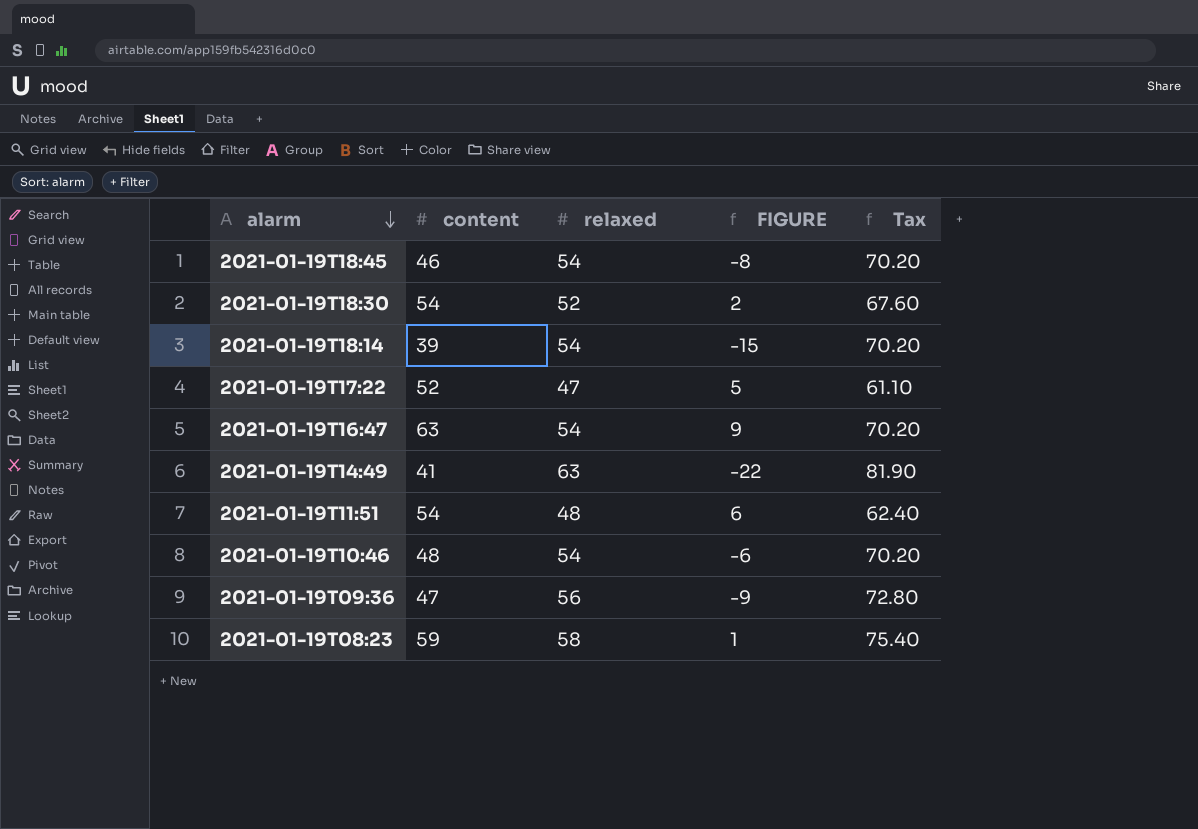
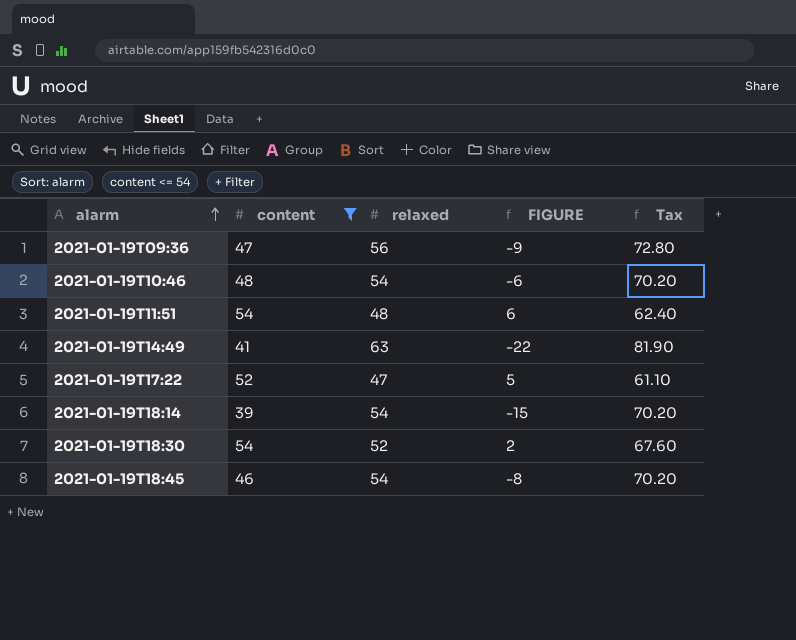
filter: none -> content <= 54
row order: alarm descending -> alarm ascending

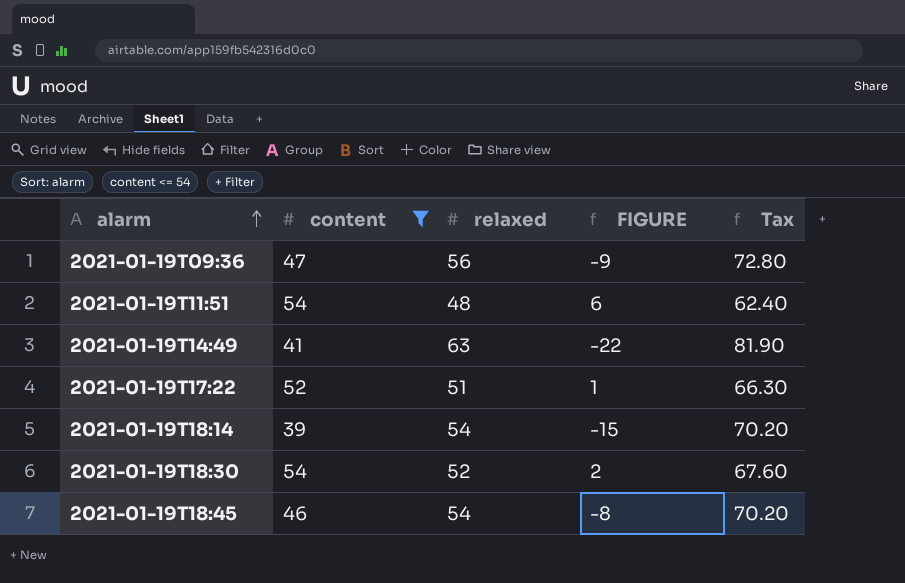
row 2021-01-19T10:46: 48 | 54 | -6 | 70.20 -> none
2021-01-19T17:22 | relaxed: 47 -> 51
2021-01-19T17:22 | FIGURE: 5 -> 1
2021-01-19T17:22 | Tax: 61.10 -> 66.30

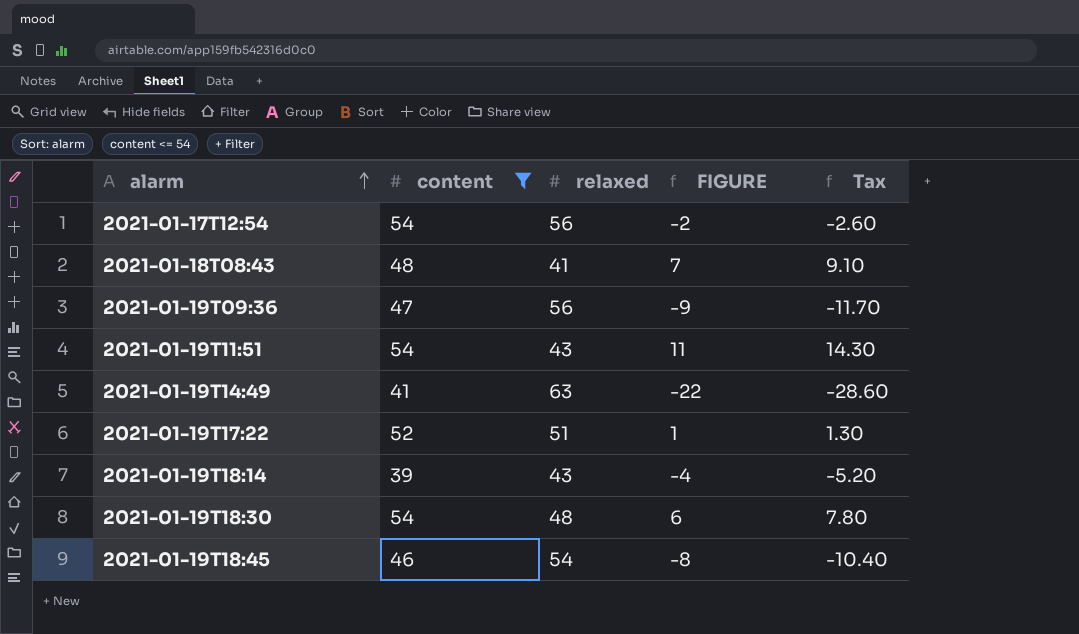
column Tax | formula: [relaxed] * 1.3 -> [FIGURE] * 1.3
row 2021-01-17T12:54: none -> 54 | 56 | -2 | -2.60
row 2021-01-18T08:43: none -> 48 | 41 | 7 | 9.10
2021-01-19T11:51 | relaxed: 48 -> 43
2021-01-19T11:51 | FIGURE: 6 -> 11
2021-01-19T18:14 | relaxed: 54 -> 43
2021-01-19T18:14 | FIGURE: -15 -> -4
2021-01-19T18:30 | relaxed: 52 -> 48
2021-01-19T18:30 | FIGURE: 2 -> 6

